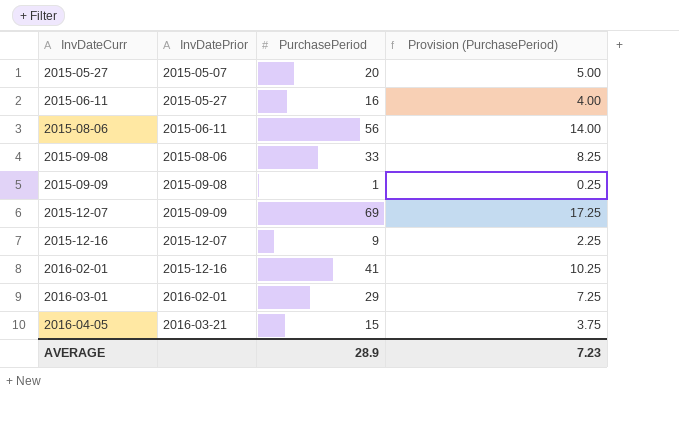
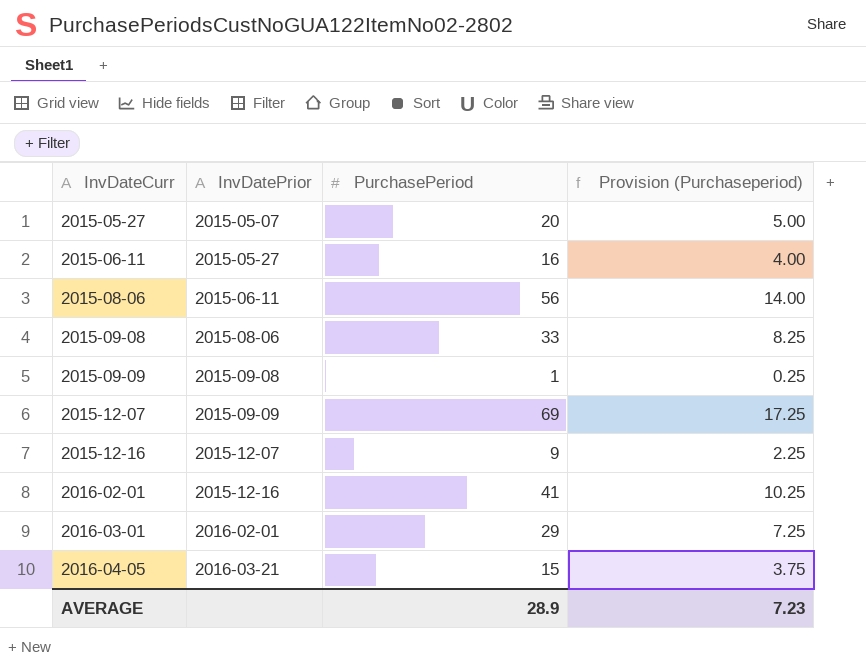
column name: Provision (PurchasePeriod) -> Provision (Purchaseperiod)

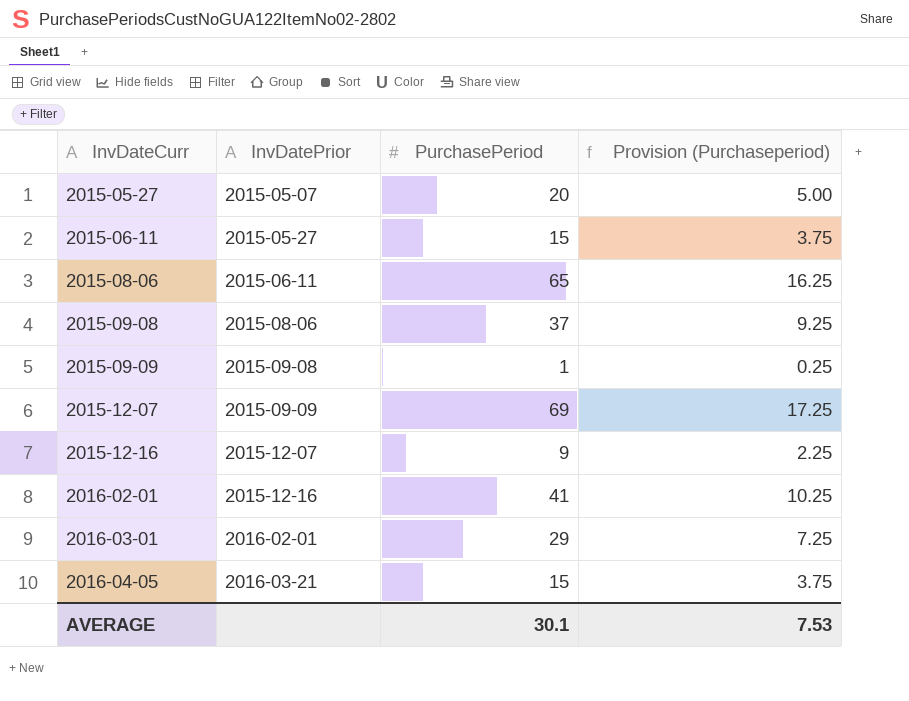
2015-06-11 | PurchasePeriod: 16 -> 15
2015-06-11 | Provision (Purchaseperiod): 4.00 -> 3.75
2015-08-06 | PurchasePeriod: 56 -> 65
2015-08-06 | Provision (Purchaseperiod): 14.00 -> 16.25
2015-09-08 | PurchasePeriod: 33 -> 37
2015-09-08 | Provision (Purchaseperiod): 8.25 -> 9.25
AVERAGE | PurchasePeriod: 28.9 -> 30.1
AVERAGE | Provision (Purchaseperiod): 7.23 -> 7.53

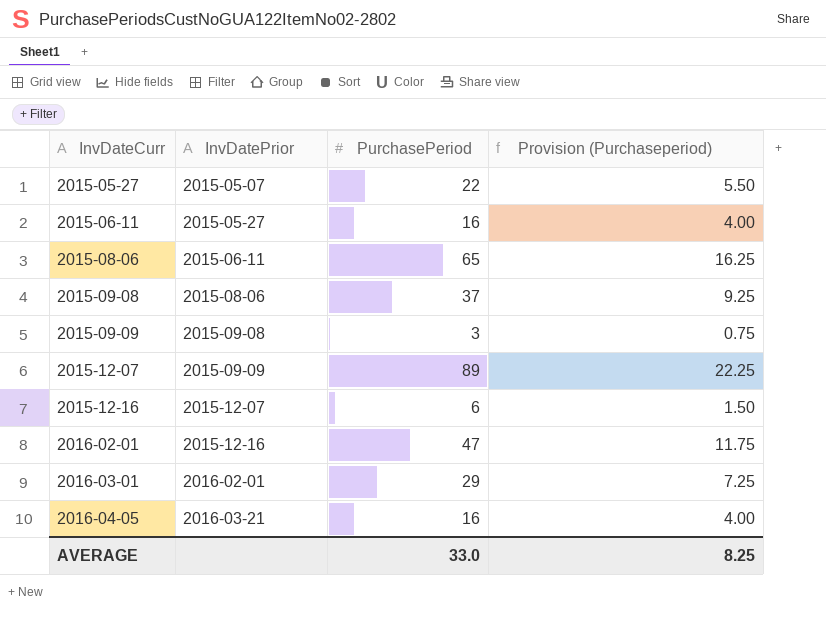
2015-05-27 | PurchasePeriod: 20 -> 22
2015-05-27 | Provision (Purchaseperiod): 5.00 -> 5.50
2015-06-11 | PurchasePeriod: 15 -> 16
2015-06-11 | Provision (Purchaseperiod): 3.75 -> 4.00
2015-09-09 | PurchasePeriod: 1 -> 3
2015-09-09 | Provision (Purchaseperiod): 0.25 -> 0.75
2015-12-07 | PurchasePeriod: 69 -> 89
2015-12-07 | Provision (Purchaseperiod): 17.25 -> 22.25
2015-12-16 | PurchasePeriod: 9 -> 6
2015-12-16 | Provision (Purchaseperiod): 2.25 -> 1.50
2016-02-01 | PurchasePeriod: 41 -> 47
2016-02-01 | Provision (Purchaseperiod): 10.25 -> 11.75
2016-04-05 | PurchasePeriod: 15 -> 16
2016-04-05 | Provision (Purchaseperiod): 3.75 -> 4.00
AVERAGE | PurchasePeriod: 30.1 -> 33.0
AVERAGE | Provision (Purchaseperiod): 7.53 -> 8.25

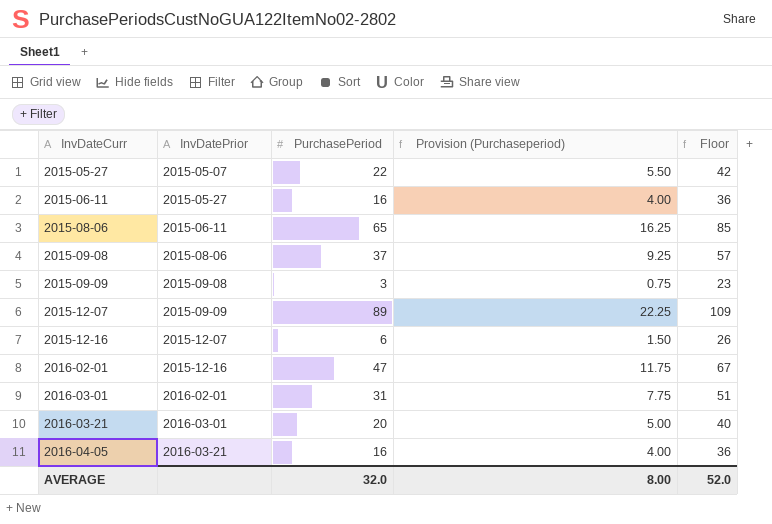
column Floor | formula: none -> [PurchasePeriod] + 20
2016-03-01 | PurchasePeriod: 29 -> 31
2016-03-01 | Provision (Purchaseperiod): 7.25 -> 7.75
row 2016-03-21: none -> 2016-03-01 | 20 | 5.00 | 40
AVERAGE | PurchasePeriod: 33.0 -> 32.0
AVERAGE | Provision (Purchaseperiod): 8.25 -> 8.00

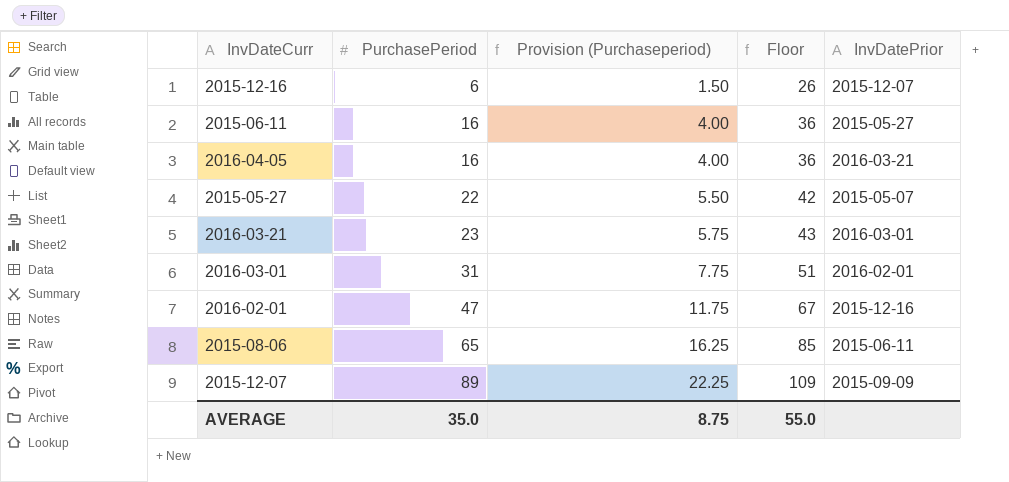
row order: InvDateCurr ascending -> PurchasePeriod ascending
column InvDatePrior | position: 2 -> 5
row 2015-09-08: 2015-08-06 | 37 | 9.25 | 57 -> none
row 2015-09-09: 2015-09-08 | 3 | 0.75 | 23 -> none
2016-03-21 | PurchasePeriod: 20 -> 23
2016-03-21 | Provision (Purchaseperiod): 5.00 -> 5.75
2016-03-21 | Floor: 40 -> 43
AVERAGE | PurchasePeriod: 32.0 -> 35.0
AVERAGE | Provision (Purchaseperiod): 8.00 -> 8.75
AVERAGE | Floor: 52.0 -> 55.0

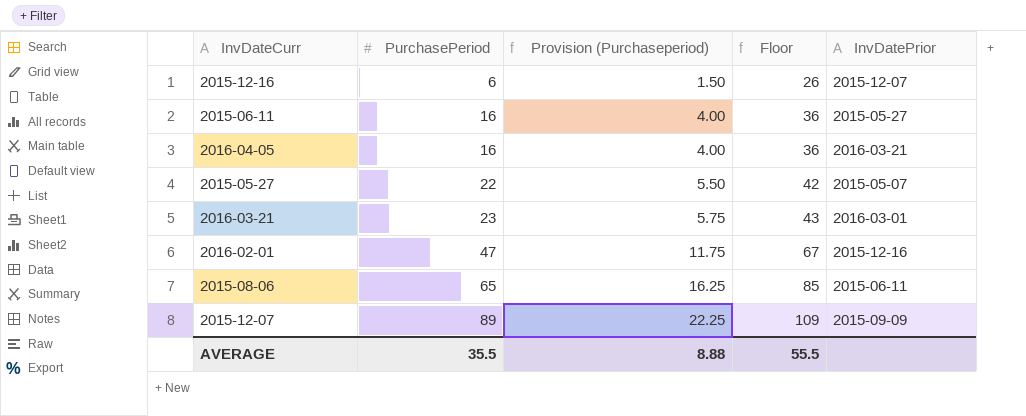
row 2016-03-01: 31 | 7.75 | 51 | 2016-02-01 -> none
AVERAGE | PurchasePeriod: 35.0 -> 35.5
AVERAGE | Provision (Purchaseperiod): 8.75 -> 8.88
AVERAGE | Floor: 55.0 -> 55.5

